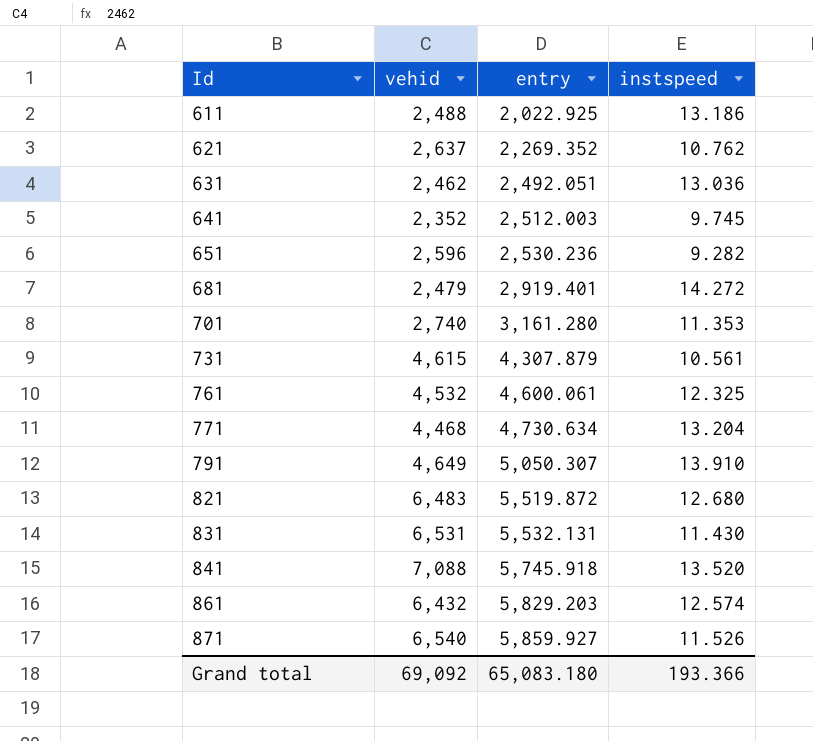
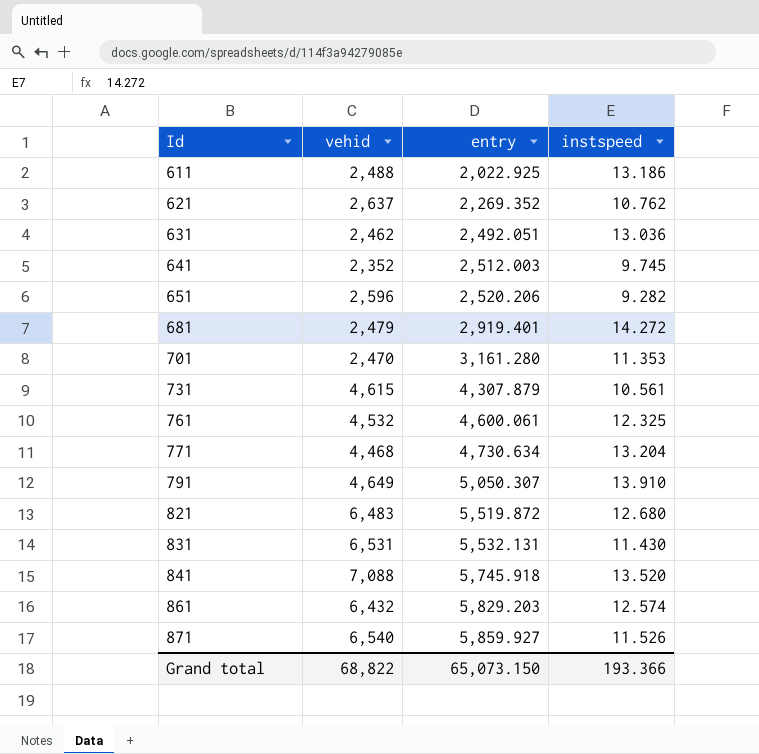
651 | entry: 2,530.236 -> 2,520.206
701 | vehid: 2,740 -> 2,470
Grand total | vehid: 69,092 -> 68,822
Grand total | entry: 65,083.180 -> 65,073.150

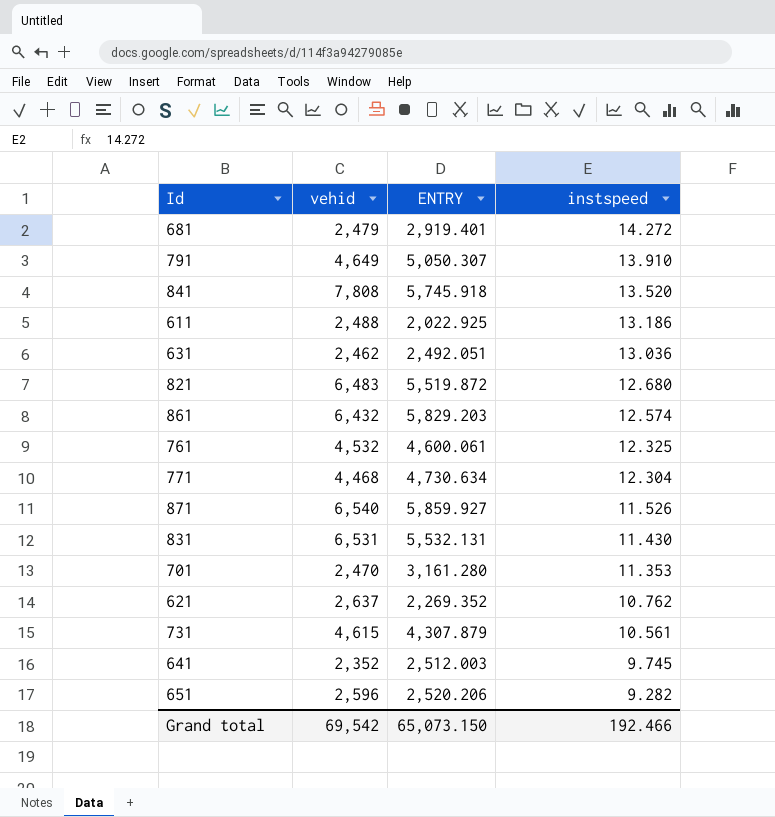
row order: Id ascending -> instspeed descending
column name: entry -> ENTRY
841 | vehid: 7,088 -> 7,808
771 | instspeed: 13.204 -> 12.304
Grand total | vehid: 68,822 -> 69,542
Grand total | instspeed: 193.366 -> 192.466

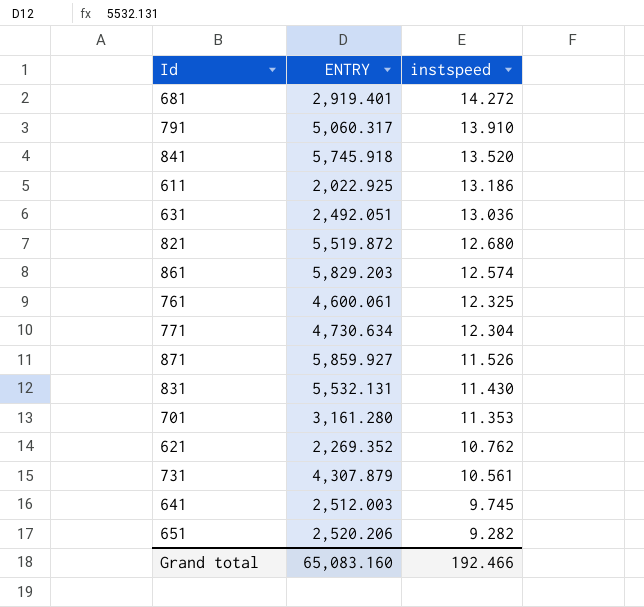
column vehid | position: 2 -> none
791 | ENTRY: 5,050.307 -> 5,060.317
Grand total | ENTRY: 65,073.150 -> 65,083.160

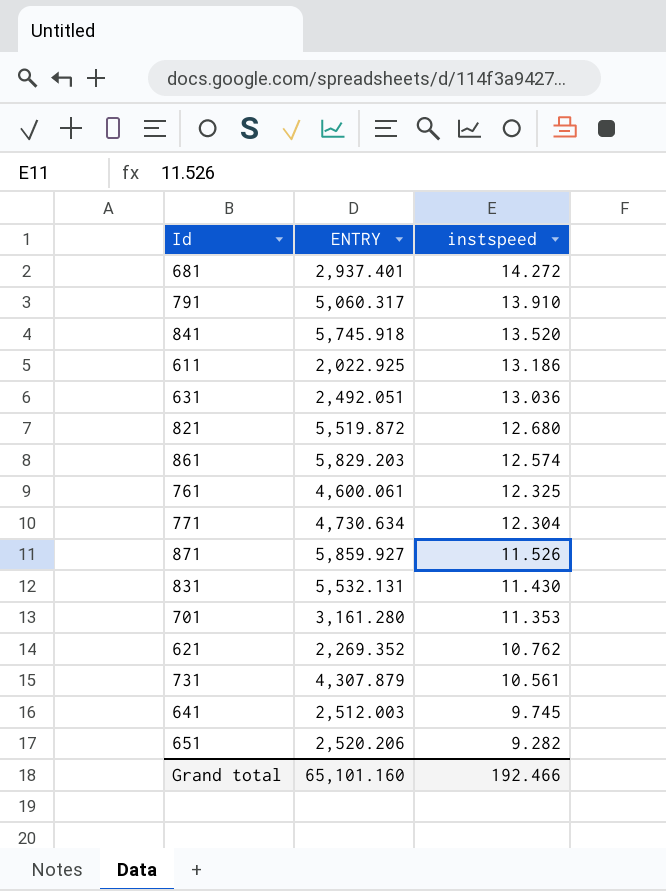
681 | ENTRY: 2,919.401 -> 2,937.401
Grand total | ENTRY: 65,083.160 -> 65,101.160

